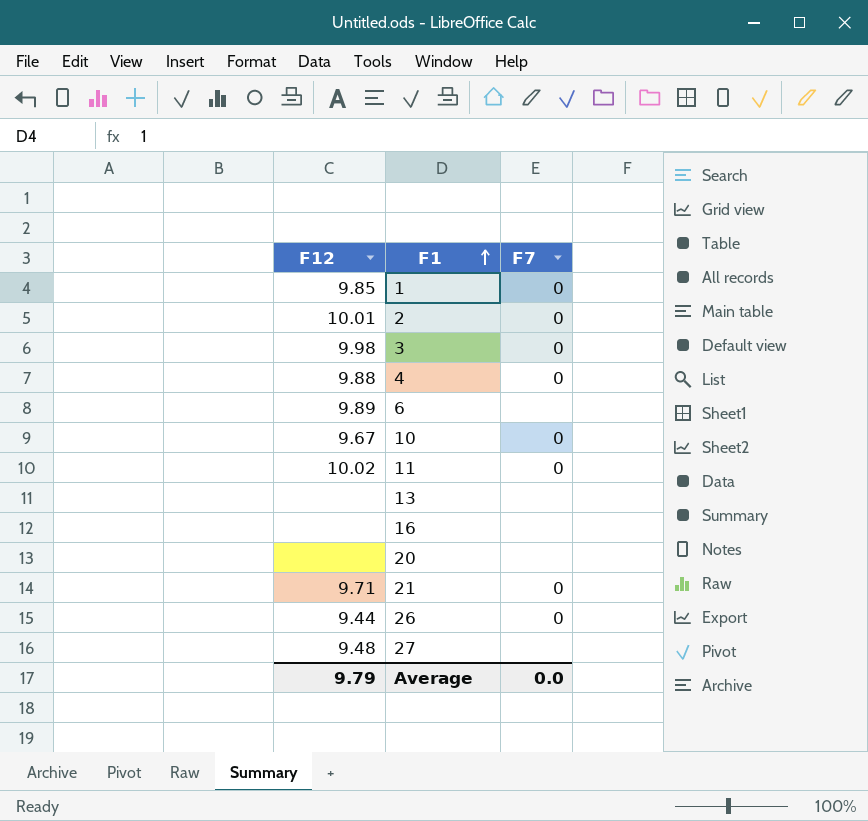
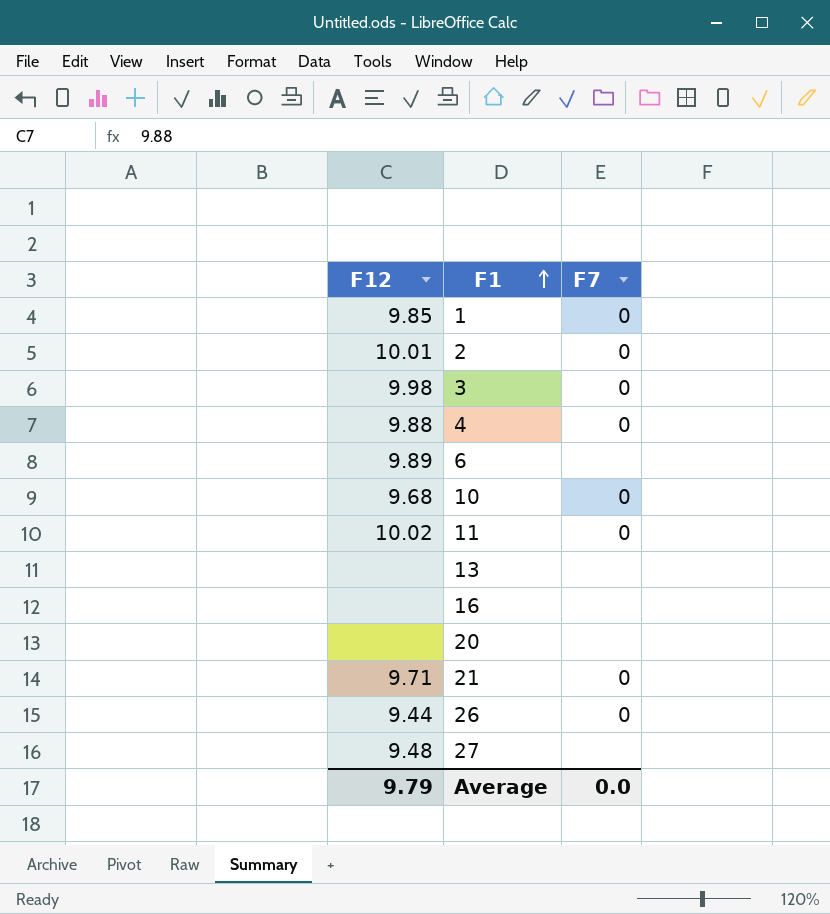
10 | F12: 9.67 -> 9.68

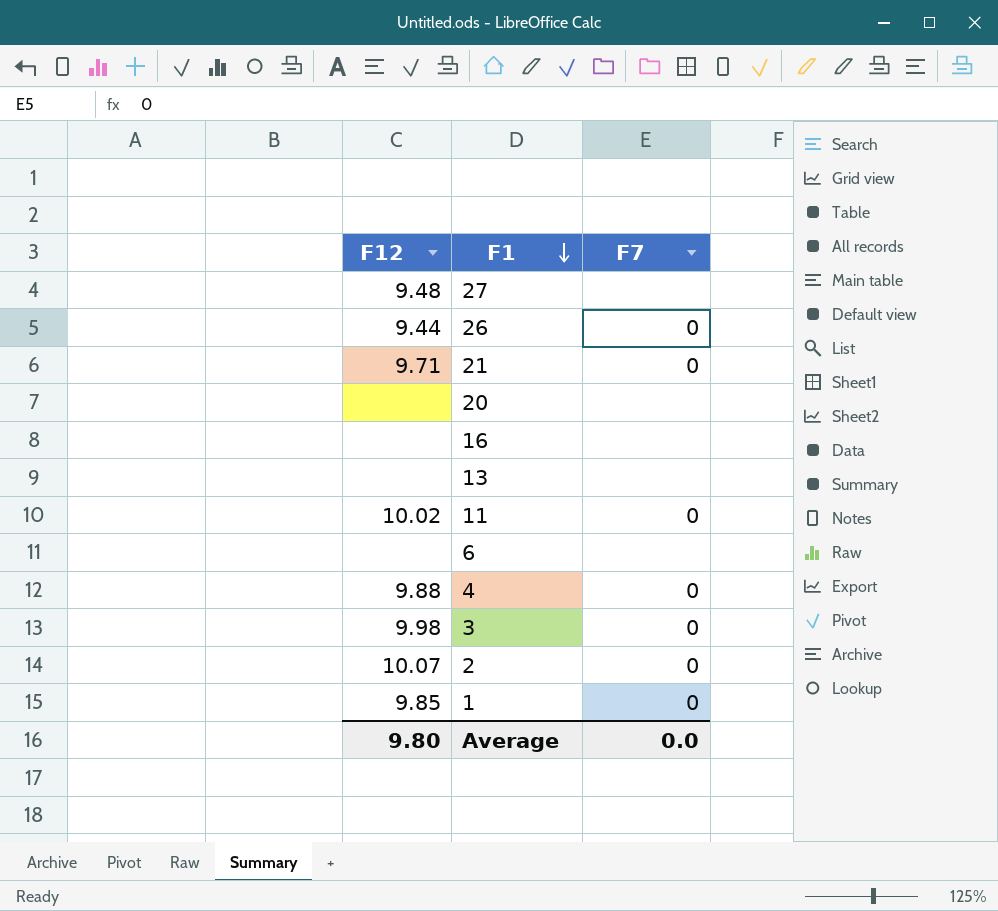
row order: F1 ascending -> F1 descending
row 10: 9.68 | 0 -> none
6 | F12: 9.89 -> none
2 | F12: 10.01 -> 10.07
Average | F12: 9.79 -> 9.80

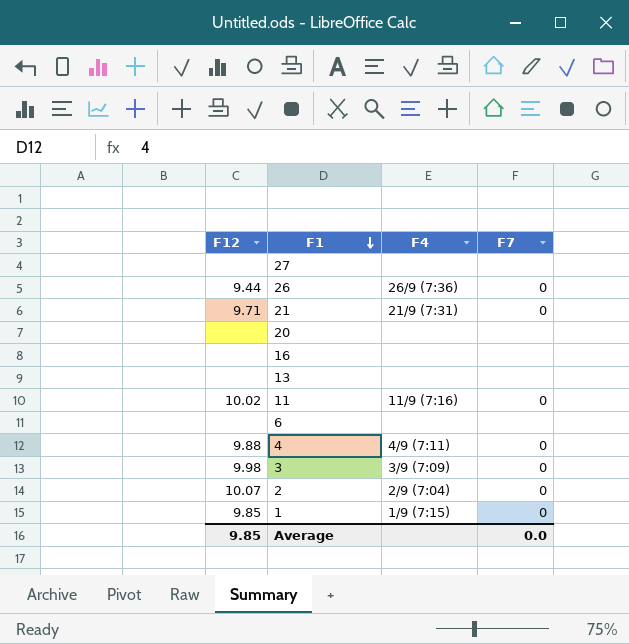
column F4 | position: none -> 3
27 | F12: 9.48 -> none
Average | F12: 9.80 -> 9.85

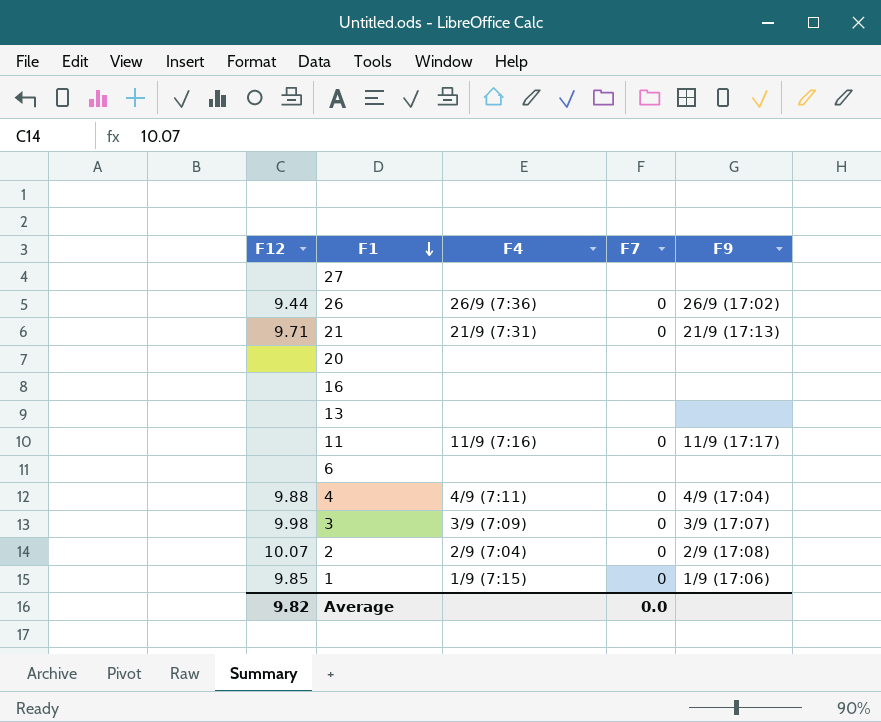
column F9 | position: none -> 5
11 | F12: 10.02 -> none
Average | F12: 9.85 -> 9.82

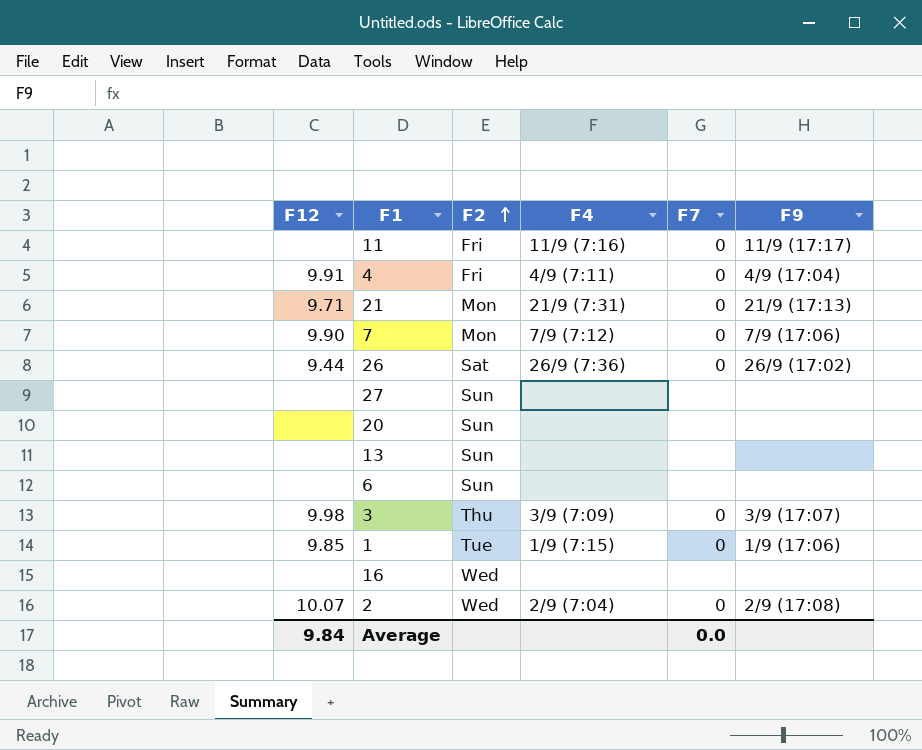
row order: F1 descending -> F2 ascending
column F2 | position: none -> 3
4 | F12: 9.88 -> 9.91
row 7: none -> 9.90 | Mon | 7/9 (7:12) | 0 | 7/9 (17:06)
Average | F12: 9.82 -> 9.84

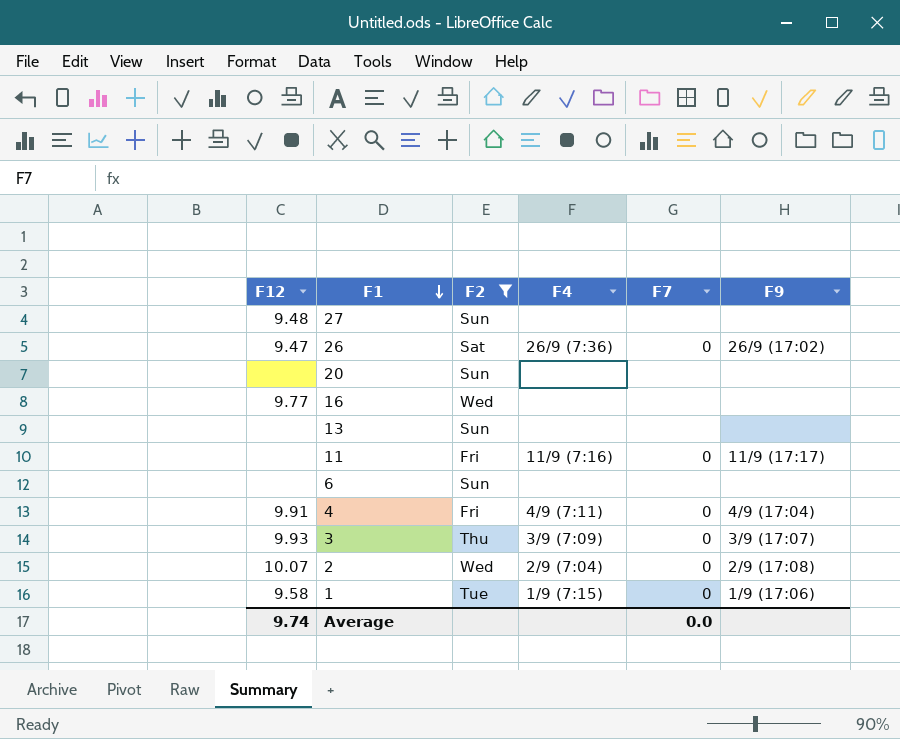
filter: none -> F2 != Mon
row order: F2 ascending -> F1 descending
27 | F12: none -> 9.48
26 | F12: 9.44 -> 9.47
16 | F12: none -> 9.77
3 | F12: 9.98 -> 9.93
1 | F12: 9.85 -> 9.58
Average | F12: 9.84 -> 9.74

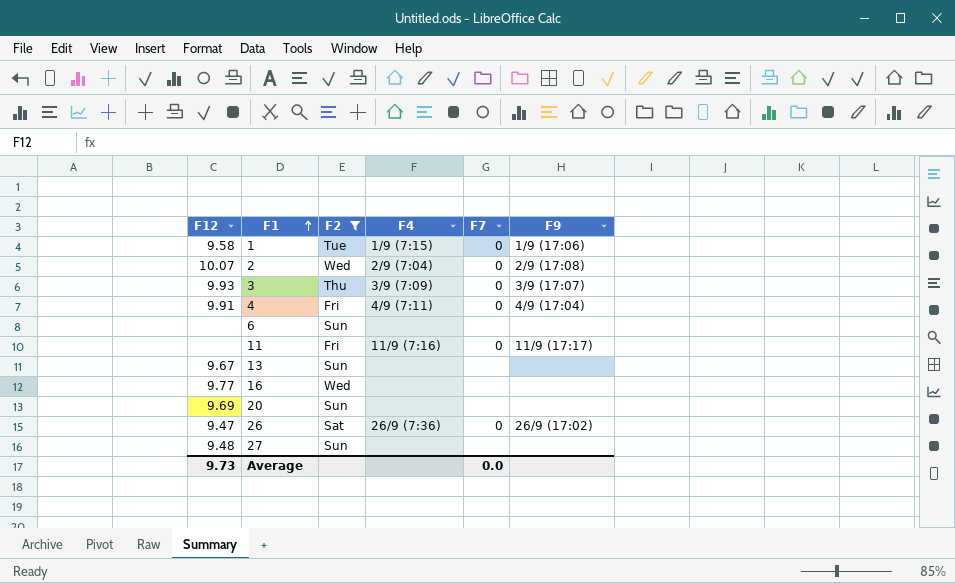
row order: F1 descending -> F1 ascending
13 | F12: none -> 9.67
20 | F12: none -> 9.69
Average | F12: 9.74 -> 9.73

